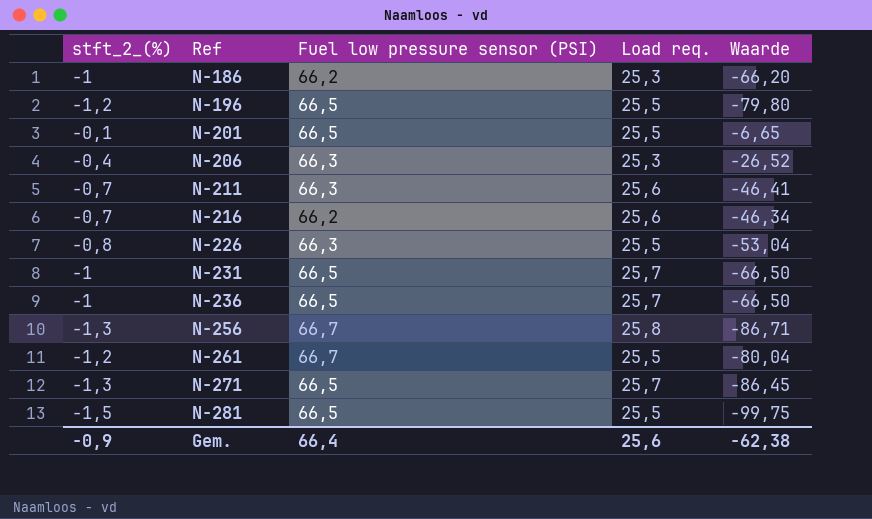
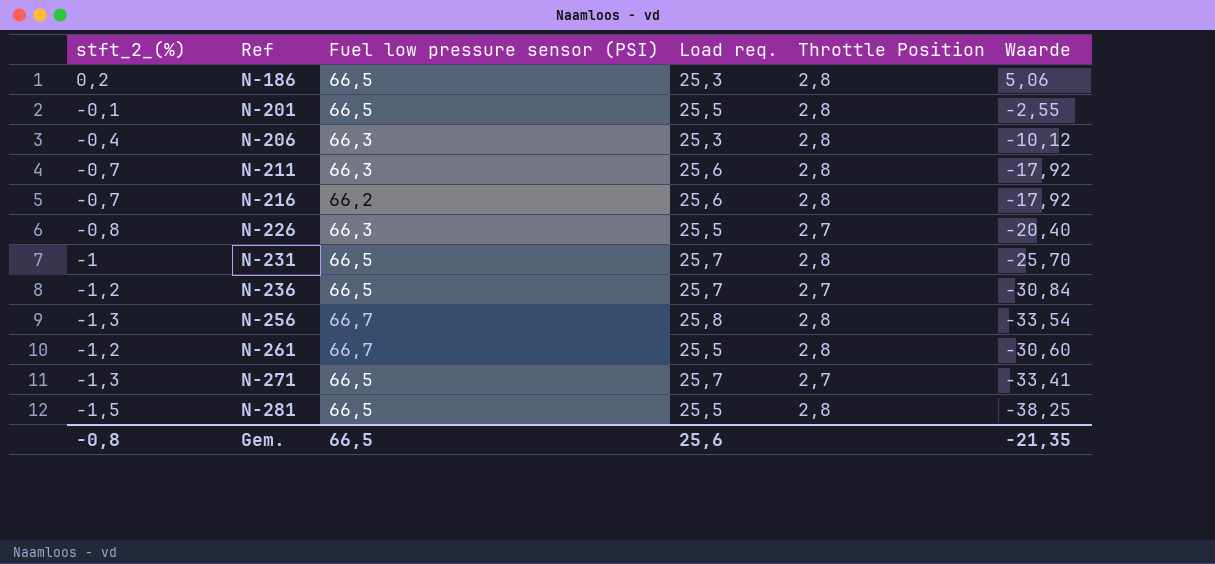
column Throttle Position | position: none -> 5
column Waarde | formula: [stft_2_(%)] * [Fuel low pressure sensor (PSI)] -> [stft_2_(%)] * [Load req.]
row N-196: -1,2 | 66,5 | 25,5 | -79,80 -> none
N-186 | stft_2_(%): -1 -> 0,2
N-186 | Fuel low pressure sensor (PSI): 66,2 -> 66,5
N-236 | stft_2_(%): -1 -> -1,2
Gem. | stft_2_(%): -0,9 -> -0,8
Gem. | Fuel low pressure sensor (PSI): 66,4 -> 66,5
Gem. | Waarde: -62,38 -> -21,35

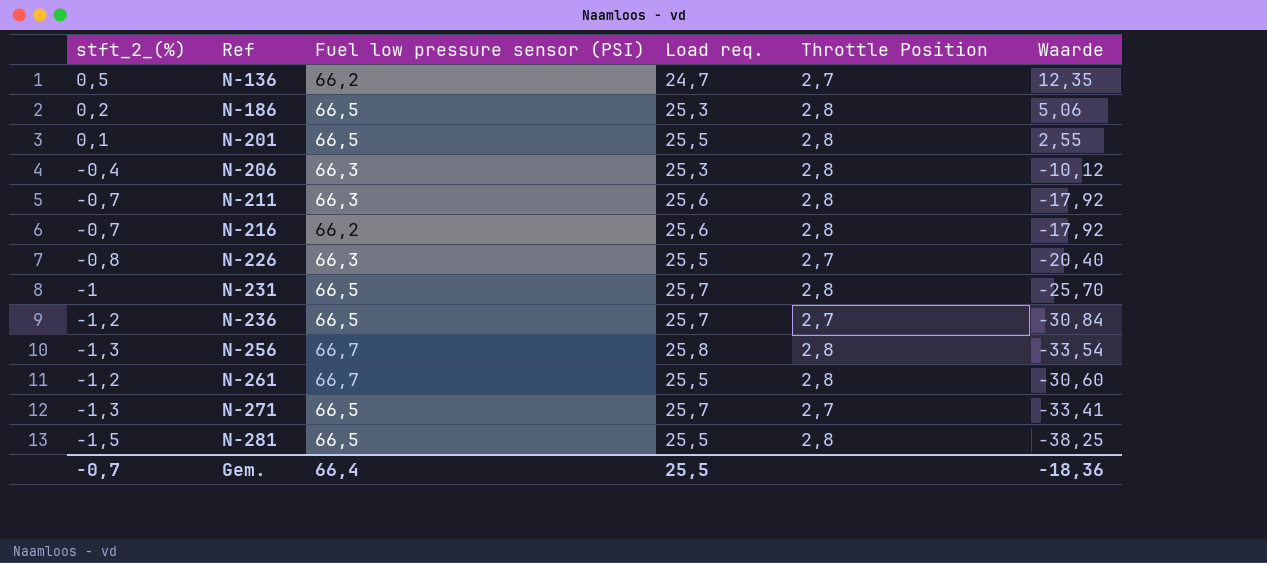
row N-136: none -> 0,5 | 66,2 | 24,7 | 2,7 | 12,35
N-201 | stft_2_(%): -0,1 -> 0,1
N-201 | Waarde: -2,55 -> 2,55
Gem. | stft_2_(%): -0,8 -> -0,7
Gem. | Fuel low pressure sensor (PSI): 66,5 -> 66,4
Gem. | Load req.: 25,6 -> 25,5
Gem. | Waarde: -21,35 -> -18,36

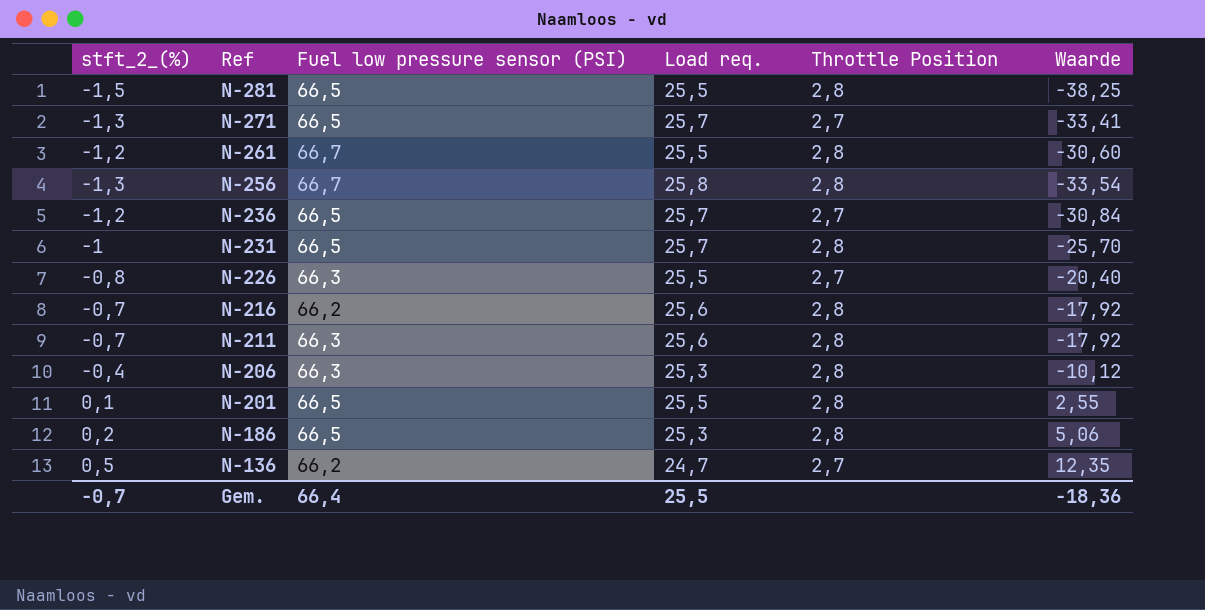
row order: Ref ascending -> Ref descending

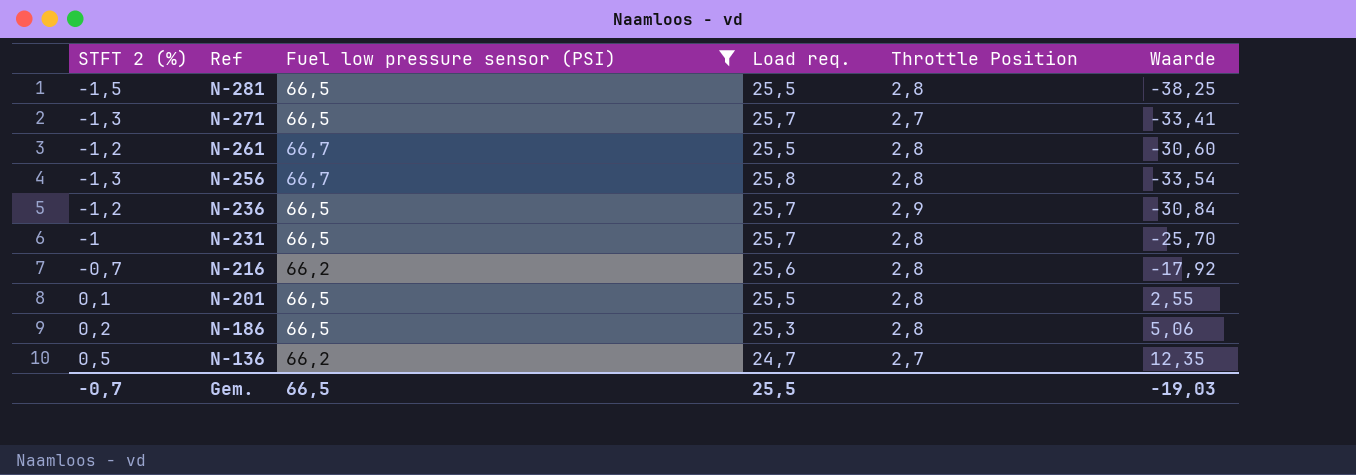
filter: none -> Fuel low pressure sensor (PSI) != 66,3
column name: stft_2_(%) -> STFT 2 (%)
N-236 | Throttle Position: 2,7 -> 2,9
Gem. | Fuel low pressure sensor (PSI): 66,4 -> 66,5
Gem. | Waarde: -18,36 -> -19,03

